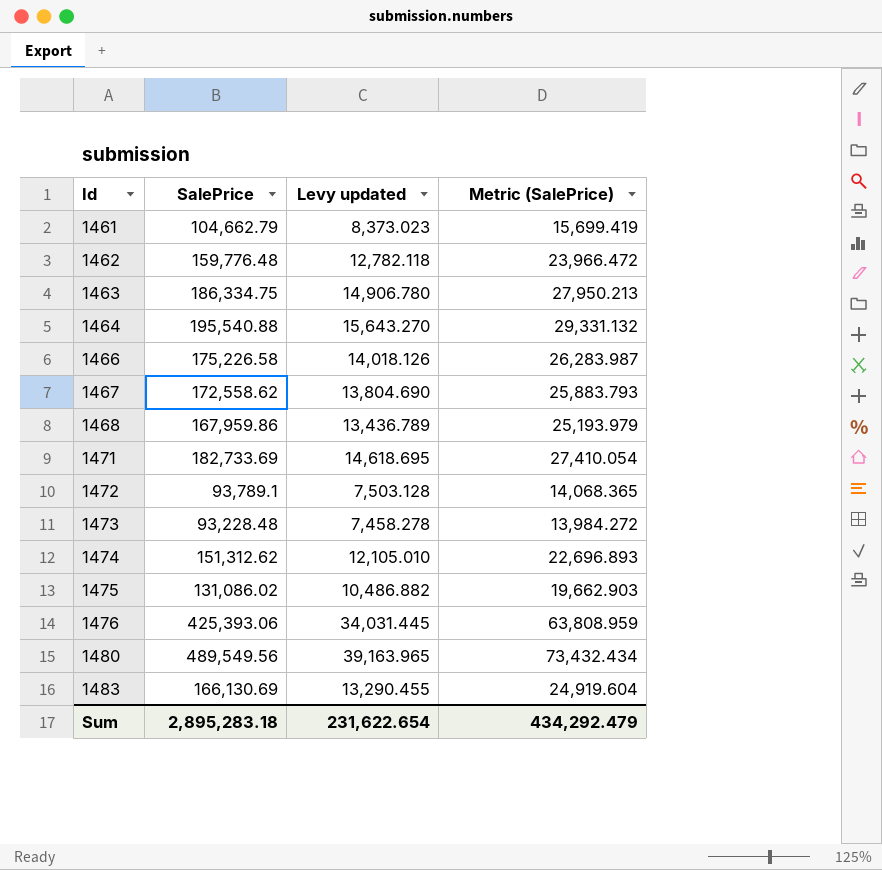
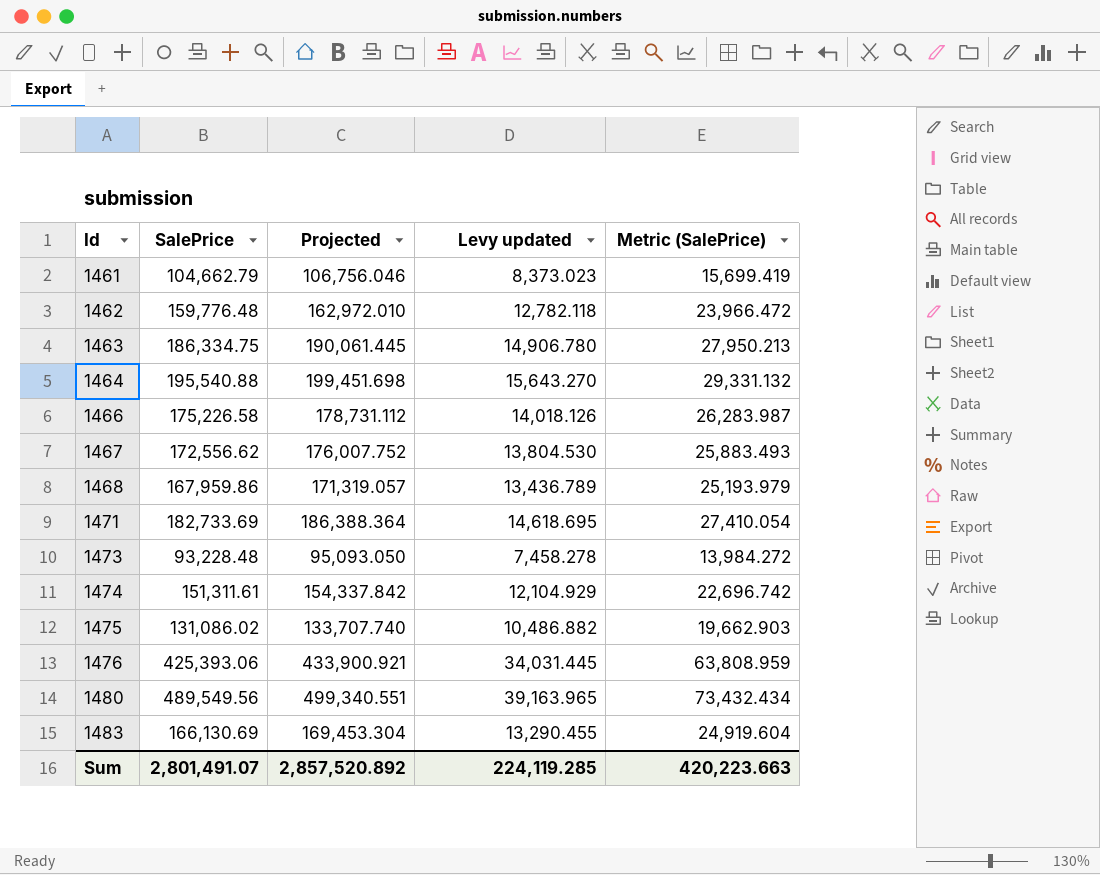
column Projected | formula: none -> [SalePrice] * 1.02
row 1472: 93,789.1 | 7,503.128 | 14,068.365 -> none
1467 | SalePrice: 172,558.62 -> 172,556.62
1467 | Levy updated: 13,804.690 -> 13,804.530
1467 | Metric (SalePrice): 25,883.793 -> 25,883.493
1474 | SalePrice: 151,312.62 -> 151,311.61
1474 | Levy updated: 12,105.010 -> 12,104.929
1474 | Metric (SalePrice): 22,696.893 -> 22,696.742
Sum | SalePrice: 2,895,283.18 -> 2,801,491.07
Sum | Levy updated: 231,622.654 -> 224,119.285
Sum | Metric (SalePrice): 434,292.479 -> 420,223.663

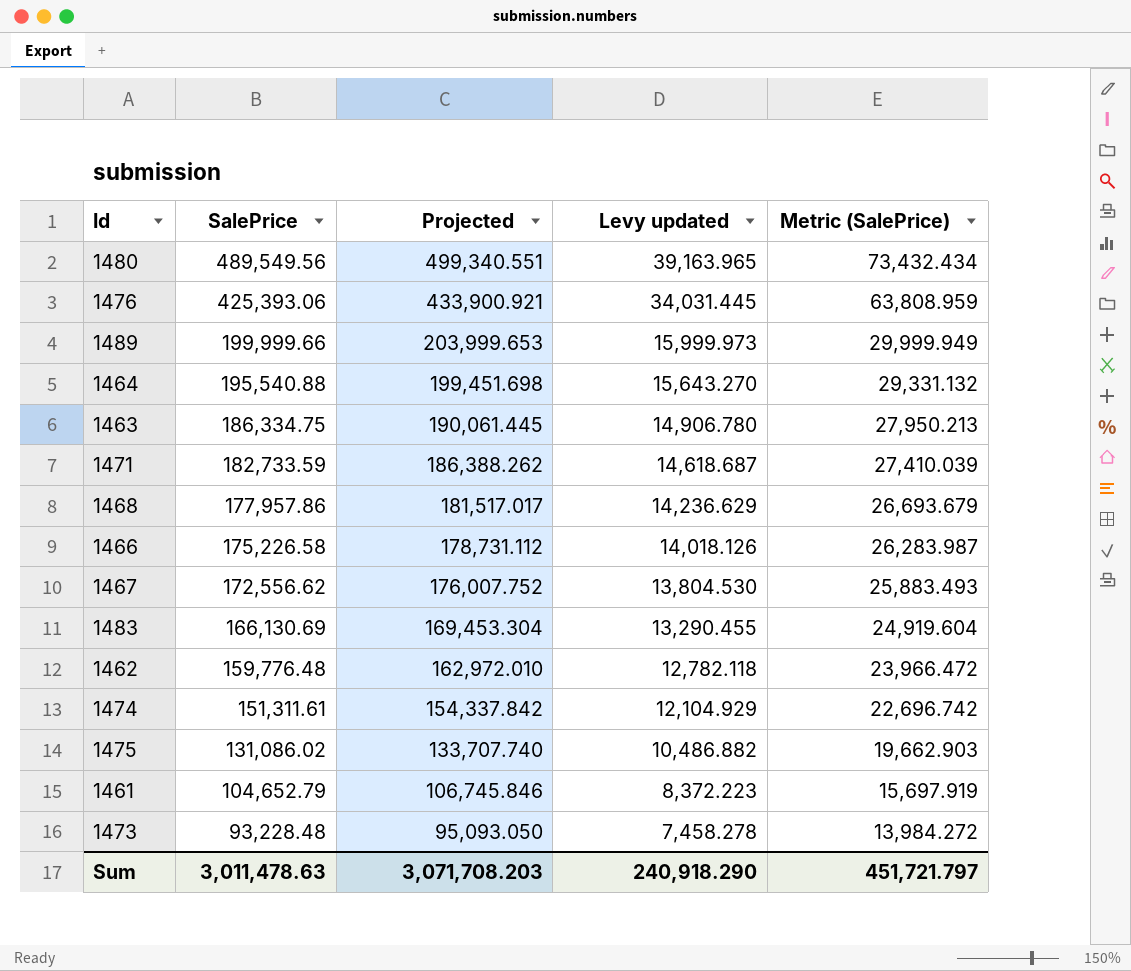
row order: Id ascending -> SalePrice descending
row 1489: none -> 199,999.66 | 203,999.653 | 15,999.973 | 29,999.949
1471 | SalePrice: 182,733.69 -> 182,733.59
1471 | Projected: 186,388.364 -> 186,388.262
1471 | Levy updated: 14,618.695 -> 14,618.687
1471 | Metric (SalePrice): 27,410.054 -> 27,410.039
1468 | SalePrice: 167,959.86 -> 177,957.86
1468 | Projected: 171,319.057 -> 181,517.017
1468 | Levy updated: 13,436.789 -> 14,236.629
1468 | Metric (SalePrice): 25,193.979 -> 26,693.679
1461 | SalePrice: 104,662.79 -> 104,652.79
1461 | Projected: 106,756.046 -> 106,745.846
1461 | Levy updated: 8,373.023 -> 8,372.223
1461 | Metric (SalePrice): 15,699.419 -> 15,697.919
Sum | SalePrice: 2,801,491.07 -> 3,011,478.63
Sum | Projected: 2,857,520.892 -> 3,071,708.203
Sum | Levy updated: 224,119.285 -> 240,918.290
Sum | Metric (SalePrice): 420,223.663 -> 451,721.797

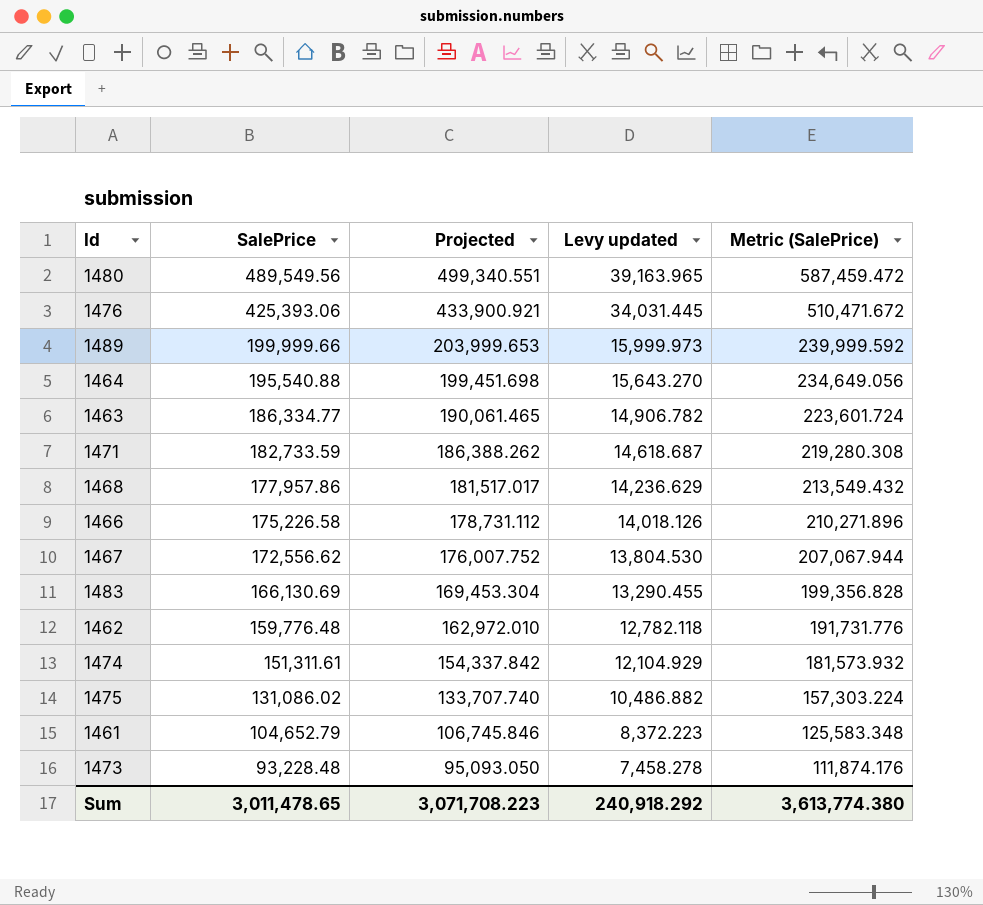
column Metric (SalePrice) | formula: [SalePrice] * 0.15 -> [SalePrice] * 1.2
1463 | SalePrice: 186,334.75 -> 186,334.77
1463 | Projected: 190,061.445 -> 190,061.465
1463 | Levy updated: 14,906.780 -> 14,906.782
Sum | SalePrice: 3,011,478.63 -> 3,011,478.65
Sum | Projected: 3,071,708.203 -> 3,071,708.223
Sum | Levy updated: 240,918.290 -> 240,918.292
Sum | Metric (SalePrice): 451,721.797 -> 3,613,774.380

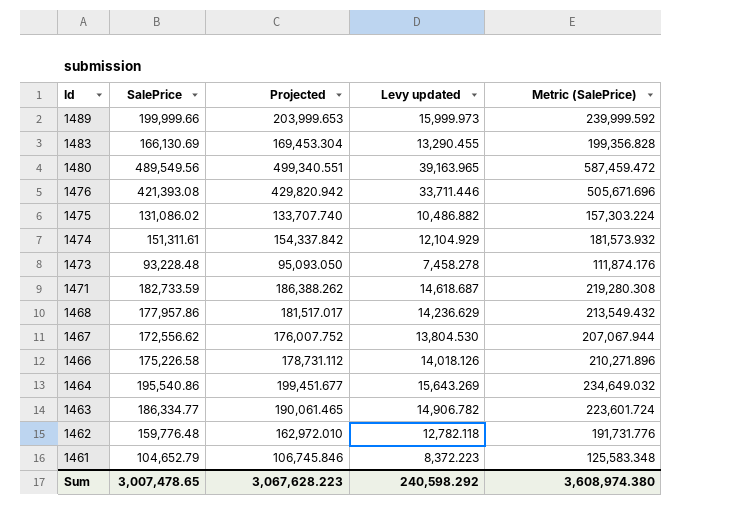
row order: SalePrice descending -> Id descending
1476 | SalePrice: 425,393.06 -> 421,393.08
1476 | Projected: 433,900.921 -> 429,820.942
1476 | Levy updated: 34,031.445 -> 33,711.446
1476 | Metric (SalePrice): 510,471.672 -> 505,671.696
1464 | SalePrice: 195,540.88 -> 195,540.86
1464 | Projected: 199,451.698 -> 199,451.677
1464 | Levy updated: 15,643.270 -> 15,643.269
1464 | Metric (SalePrice): 234,649.056 -> 234,649.032
Sum | SalePrice: 3,011,478.65 -> 3,007,478.65
Sum | Projected: 3,071,708.223 -> 3,067,628.223
Sum | Levy updated: 240,918.292 -> 240,598.292
Sum | Metric (SalePrice): 3,613,774.380 -> 3,608,974.380

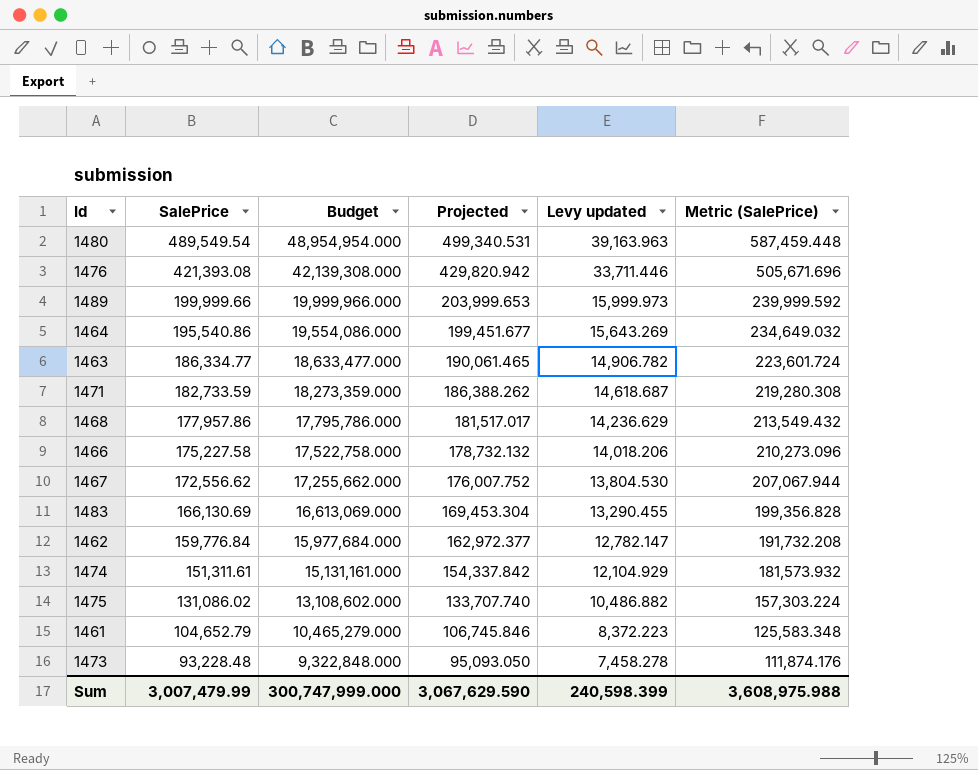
row order: Id descending -> SalePrice descending
column Budget | formula: none -> [SalePrice] * 100
1480 | SalePrice: 489,549.56 -> 489,549.54
1480 | Projected: 499,340.551 -> 499,340.531
1480 | Levy updated: 39,163.965 -> 39,163.963
1480 | Metric (SalePrice): 587,459.472 -> 587,459.448
1466 | SalePrice: 175,226.58 -> 175,227.58
1466 | Projected: 178,731.112 -> 178,732.132
1466 | Levy updated: 14,018.126 -> 14,018.206
1466 | Metric (SalePrice): 210,271.896 -> 210,273.096
1462 | SalePrice: 159,776.48 -> 159,776.84
1462 | Projected: 162,972.010 -> 162,972.377
1462 | Levy updated: 12,782.118 -> 12,782.147
1462 | Metric (SalePrice): 191,731.776 -> 191,732.208
Sum | SalePrice: 3,007,478.65 -> 3,007,479.99
Sum | Projected: 3,067,628.223 -> 3,067,629.590
Sum | Levy updated: 240,598.292 -> 240,598.399
Sum | Metric (SalePrice): 3,608,974.380 -> 3,608,975.988

